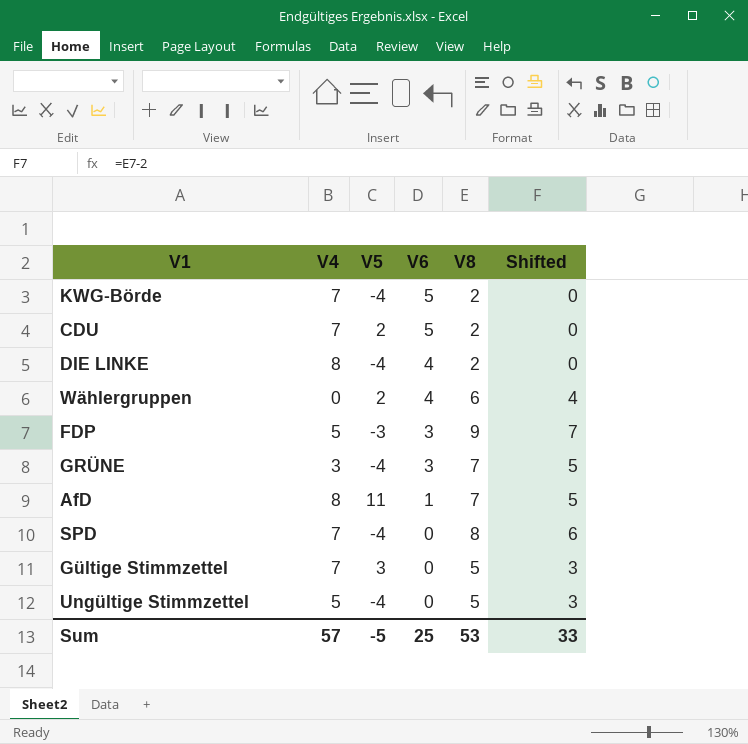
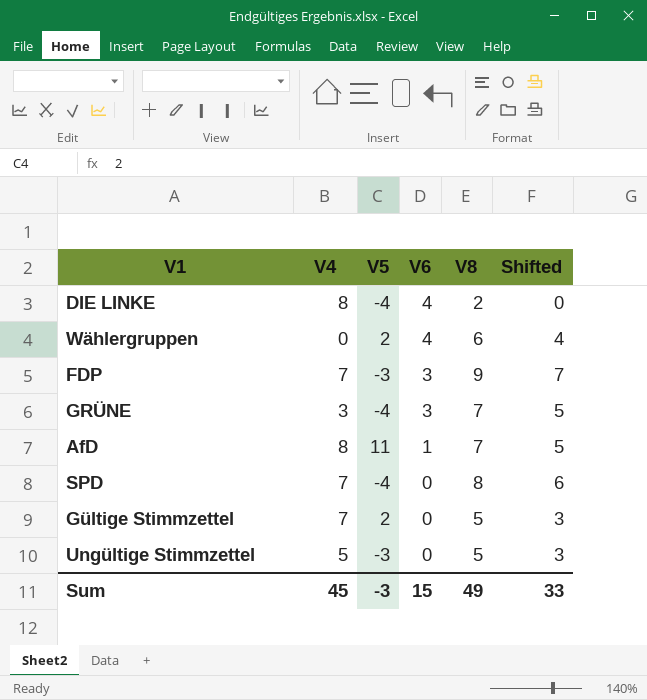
row KWG-Börde: 7 | -4 | 5 | 2 | 0 -> none
row CDU: 7 | 2 | 5 | 2 | 0 -> none
FDP | V4: 5 -> 7
Gültige Stimmzettel | V5: 3 -> 2
Ungültige Stimmzettel | V5: -4 -> -3
Sum | V4: 57 -> 45
Sum | V5: -5 -> -3
Sum | V6: 25 -> 15
Sum | V8: 53 -> 49

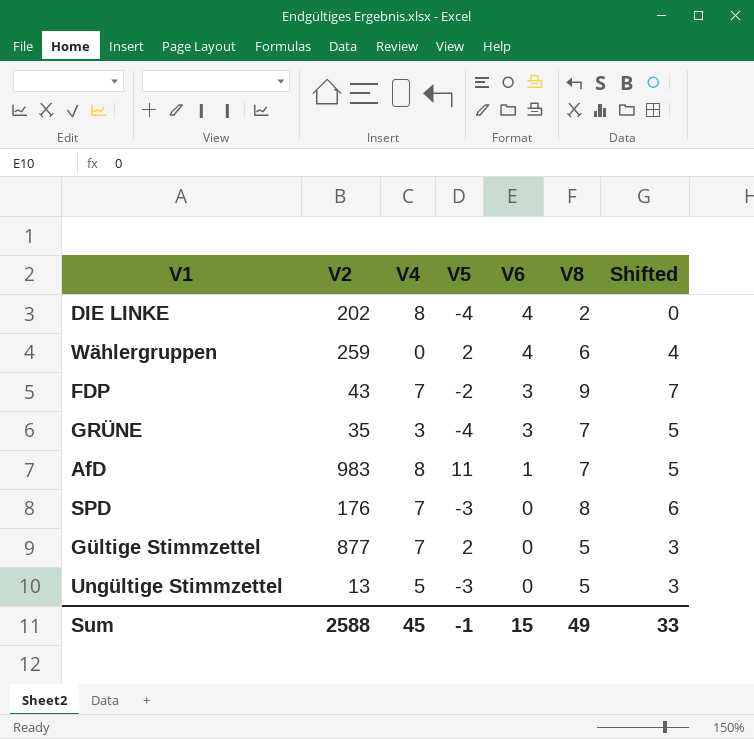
column V2 | position: none -> 2
FDP | V5: -3 -> -2
SPD | V5: -4 -> -3
Sum | V5: -3 -> -1

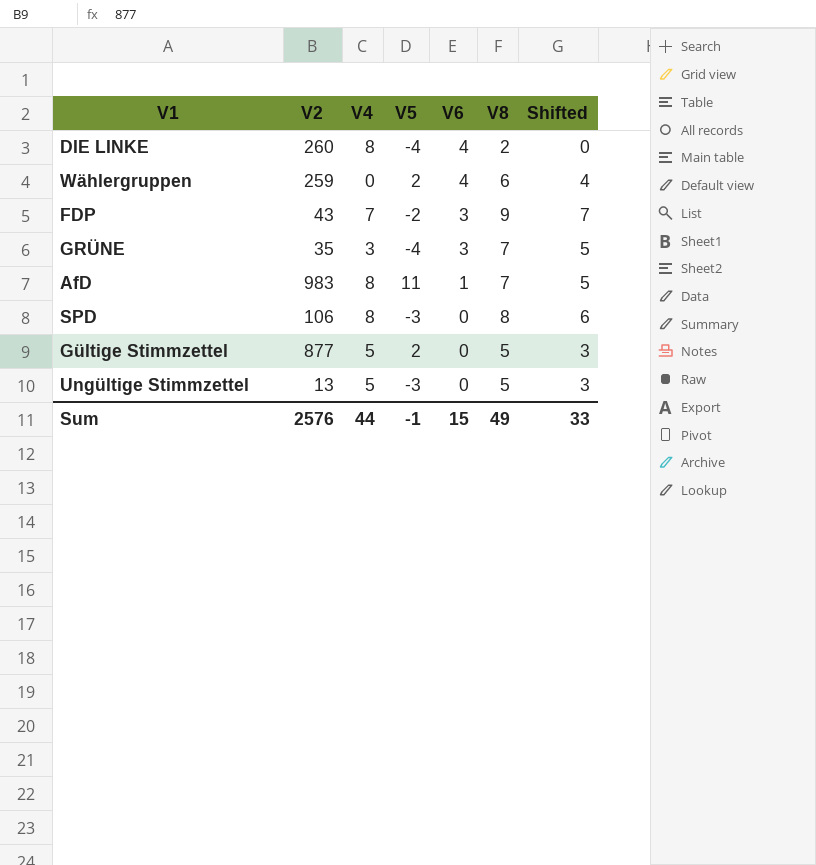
DIE LINKE | V2: 202 -> 260
SPD | V2: 176 -> 106
SPD | V4: 7 -> 8
Gültige Stimmzettel | V4: 7 -> 5
Sum | V2: 2588 -> 2576
Sum | V4: 45 -> 44

